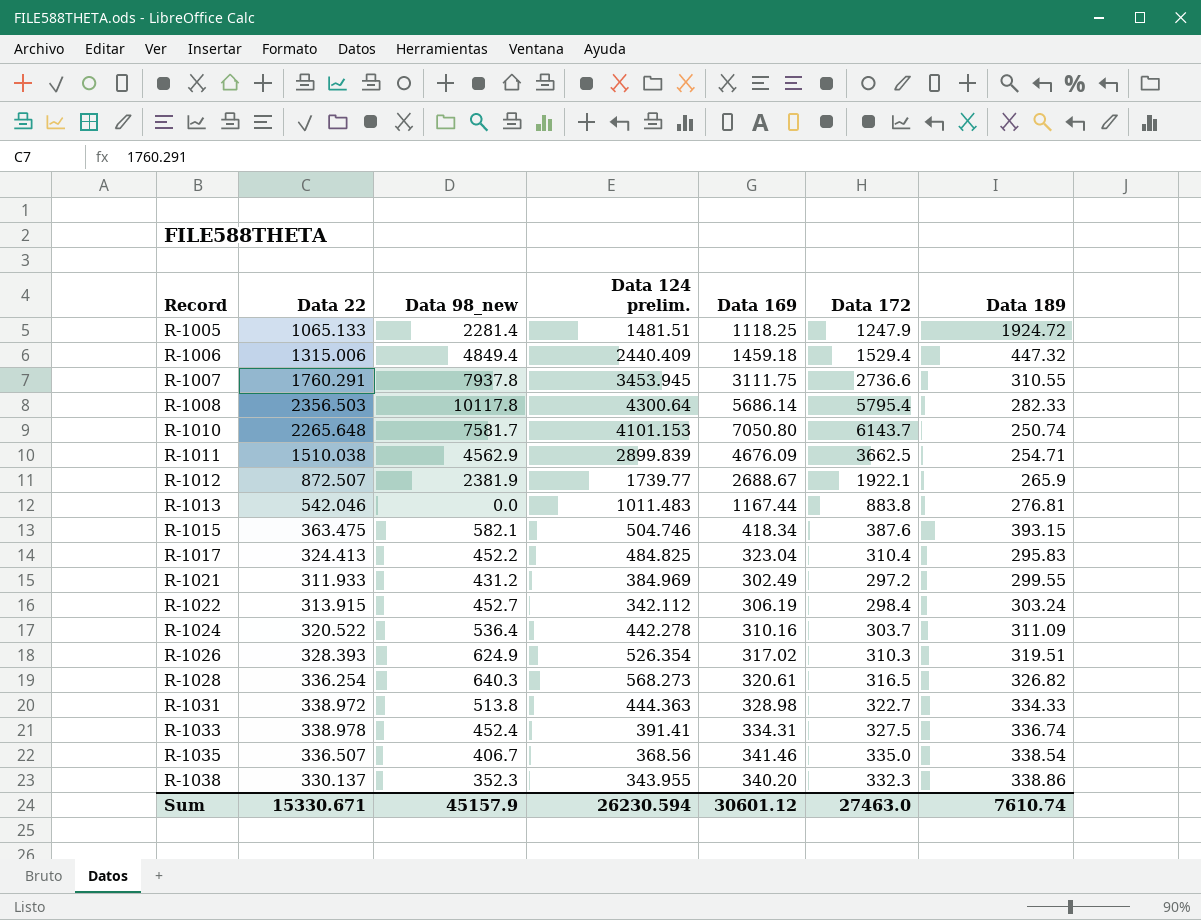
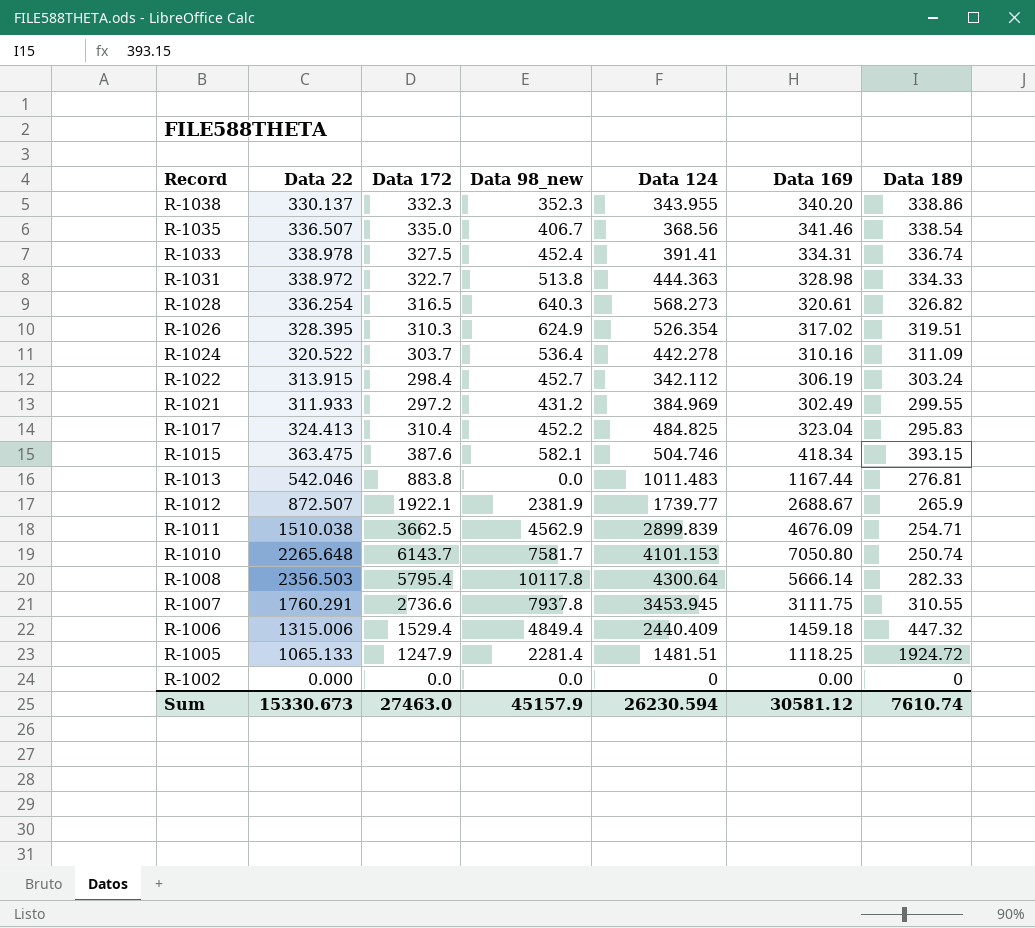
row order: Record ascending -> Record descending
column Data 172 | position: 6 -> 3
column name: Data 124 prelim. -> Data 124
R-1026 | Data 22: 328.393 -> 328.395
R-1008 | Data 169: 5686.14 -> 5666.14
row R-1002: none -> 0.000 | 0.0 | 0.0 | 0 | 0.00 | 0
Sum | Data 22: 15330.671 -> 15330.673
Sum | Data 169: 30601.12 -> 30581.12

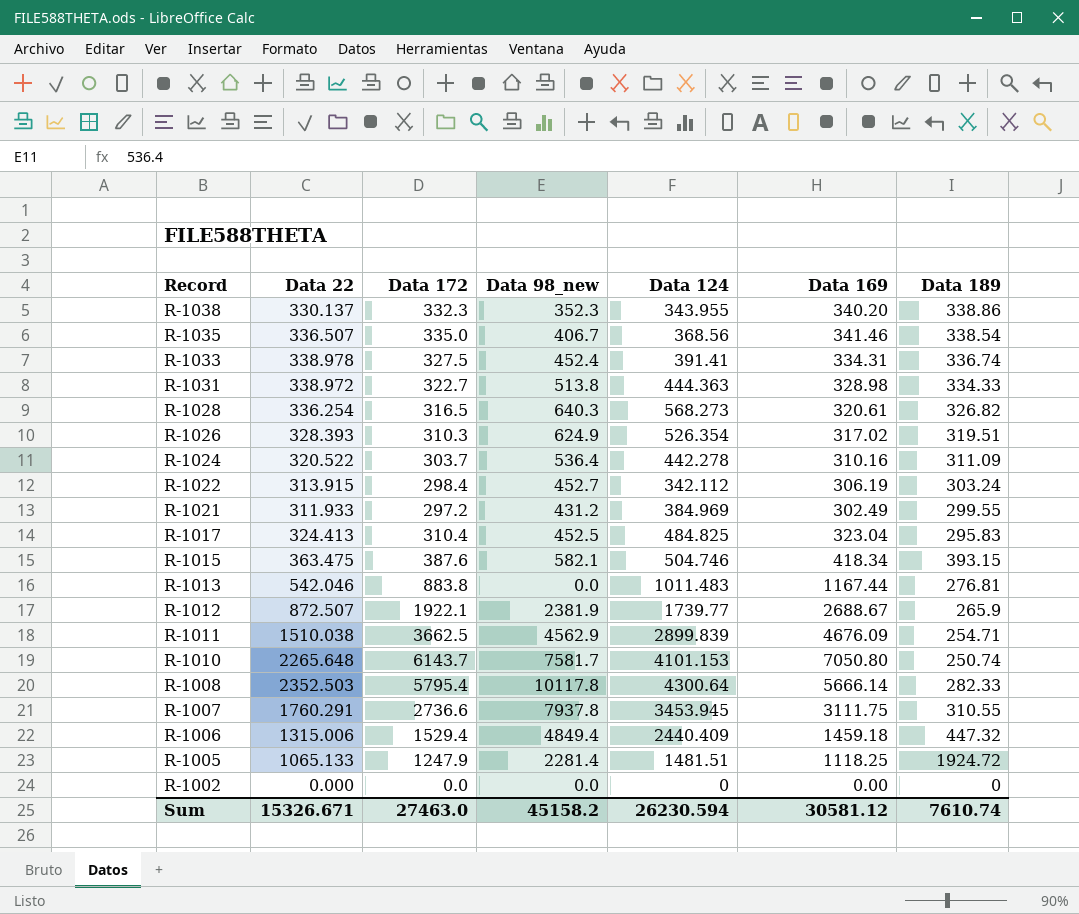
R-1026 | Data 22: 328.395 -> 328.393
R-1017 | Data 98_new: 452.2 -> 452.5
R-1008 | Data 22: 2356.503 -> 2352.503
Sum | Data 22: 15330.673 -> 15326.671
Sum | Data 98_new: 45157.9 -> 45158.2

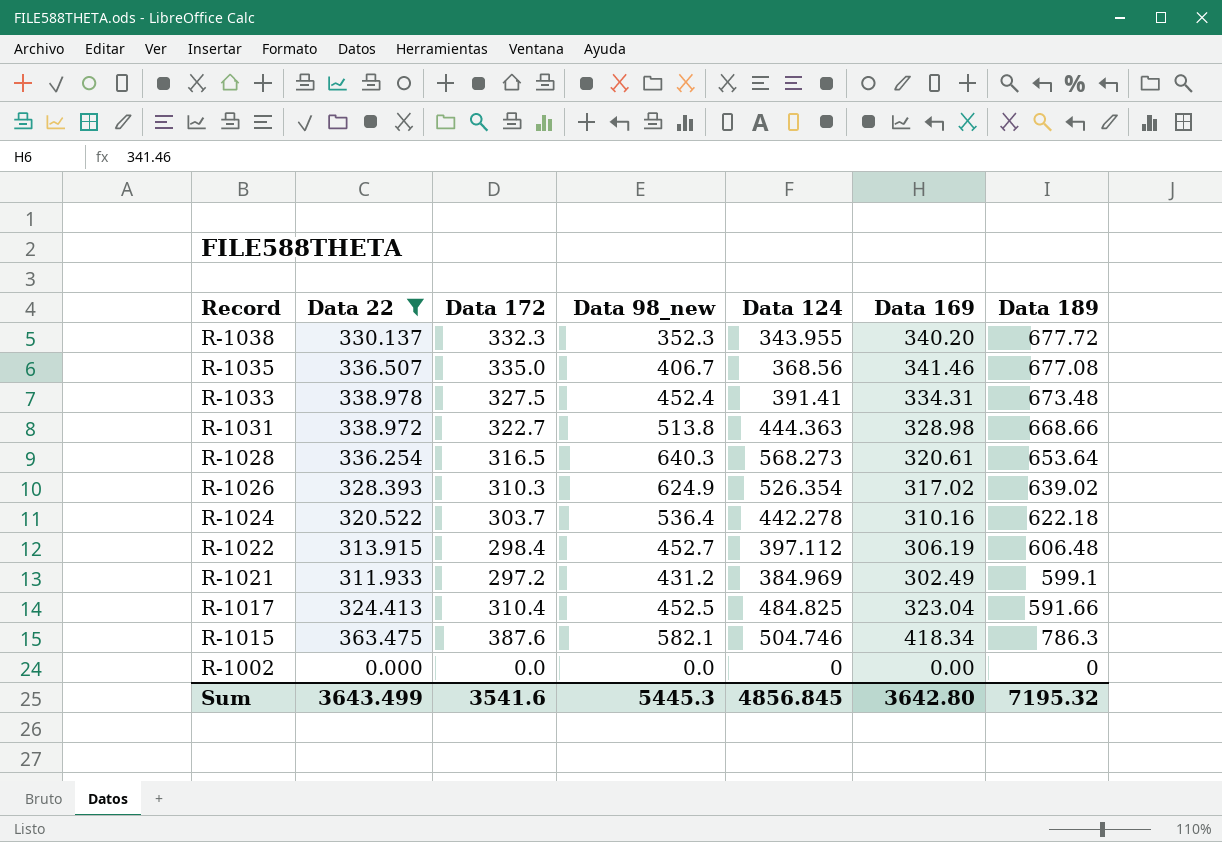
filter: none -> Data 22 <= 363.475
R-1038 | Data 189: 338.86 -> 677.72
R-1035 | Data 189: 338.54 -> 677.08
R-1033 | Data 189: 336.74 -> 673.48
R-1031 | Data 189: 334.33 -> 668.66
R-1028 | Data 189: 326.82 -> 653.64
R-1026 | Data 189: 319.51 -> 639.02
R-1024 | Data 189: 311.09 -> 622.18
R-1022 | Data 124: 342.112 -> 397.112
R-1022 | Data 189: 303.24 -> 606.48
R-1021 | Data 189: 299.55 -> 599.1
R-1017 | Data 189: 295.83 -> 591.66
R-1015 | Data 189: 393.15 -> 786.3
Sum | Data 22: 15326.671 -> 3643.499
Sum | Data 172: 27463.0 -> 3541.6
Sum | Data 98_new: 45158.2 -> 5445.3
Sum | Data 124: 26230.594 -> 4856.845
Sum | Data 169: 30581.12 -> 3642.80
Sum | Data 189: 7610.74 -> 7195.32

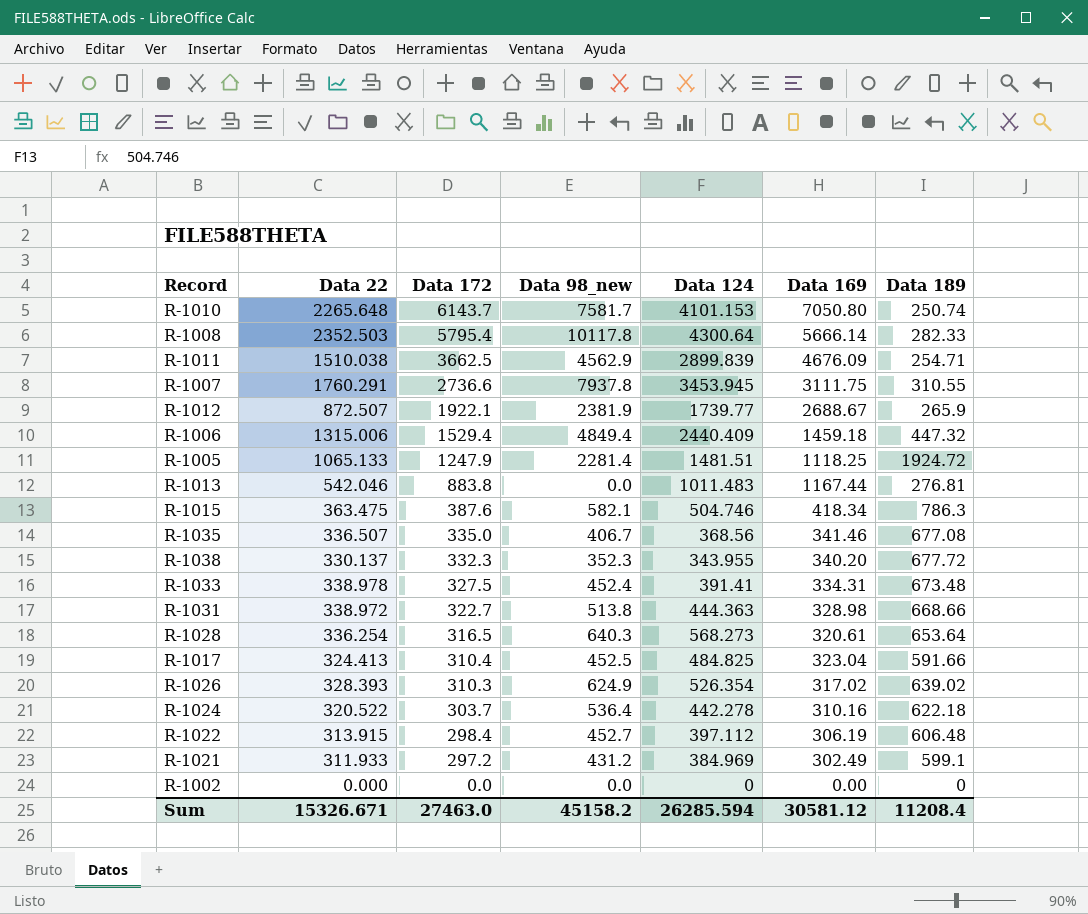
filter: Data 22 <= 363.475 -> none
row order: Record descending -> Data 172 descending
Sum | Data 22: 3643.499 -> 15326.671
Sum | Data 172: 3541.6 -> 27463.0
Sum | Data 98_new: 5445.3 -> 45158.2
Sum | Data 124: 4856.845 -> 26285.594
Sum | Data 169: 3642.80 -> 30581.12
Sum | Data 189: 7195.32 -> 11208.4

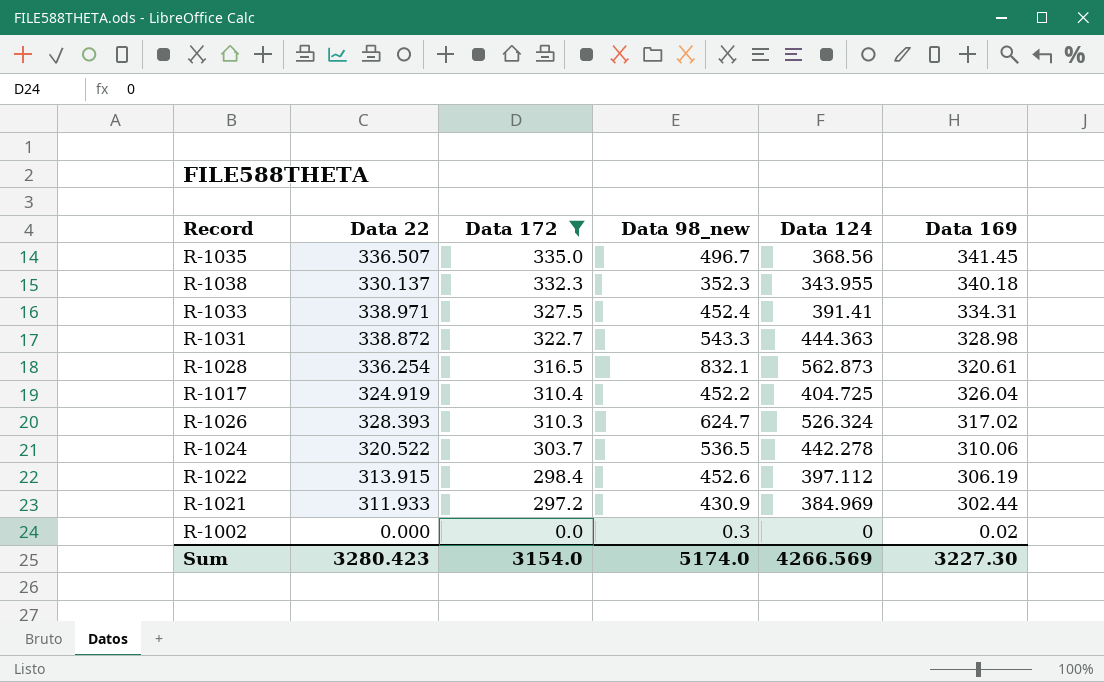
filter: none -> Data 172 <= 335.0
column Data 189 | position: 7 -> none
R-1035 | Data 98_new: 406.7 -> 496.7
R-1035 | Data 169: 341.46 -> 341.45
R-1038 | Data 169: 340.20 -> 340.18
R-1033 | Data 22: 338.978 -> 338.971
R-1031 | Data 22: 338.972 -> 338.872
R-1031 | Data 98_new: 513.8 -> 543.3
R-1028 | Data 98_new: 640.3 -> 832.1
R-1028 | Data 124: 568.273 -> 562.873
R-1017 | Data 22: 324.413 -> 324.919
R-1017 | Data 98_new: 452.5 -> 452.2
R-1017 | Data 124: 484.825 -> 404.725
R-1017 | Data 169: 323.04 -> 326.04
R-1026 | Data 98_new: 624.9 -> 624.7
R-1026 | Data 124: 526.354 -> 526.324
R-1024 | Data 98_new: 536.4 -> 536.5
R-1024 | Data 169: 310.16 -> 310.06
R-1022 | Data 98_new: 452.7 -> 452.6
R-1021 | Data 98_new: 431.2 -> 430.9
R-1021 | Data 169: 302.49 -> 302.44
R-1002 | Data 98_new: 0.0 -> 0.3
R-1002 | Data 169: 0.00 -> 0.02
Sum | Data 22: 15326.671 -> 3280.423
Sum | Data 172: 27463.0 -> 3154.0
Sum | Data 98_new: 45158.2 -> 5174.0
Sum | Data 124: 26285.594 -> 4266.569
Sum | Data 169: 30581.12 -> 3227.30

